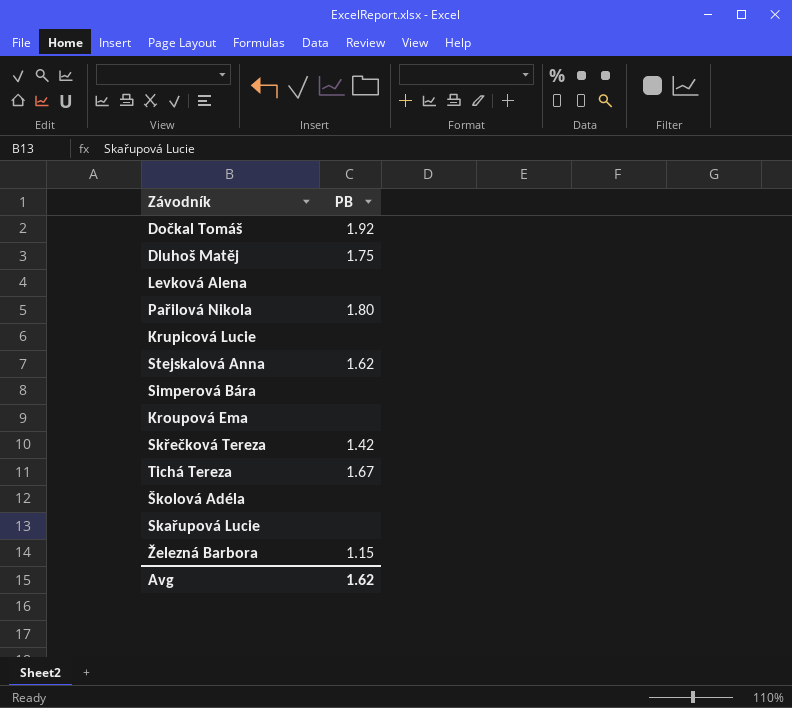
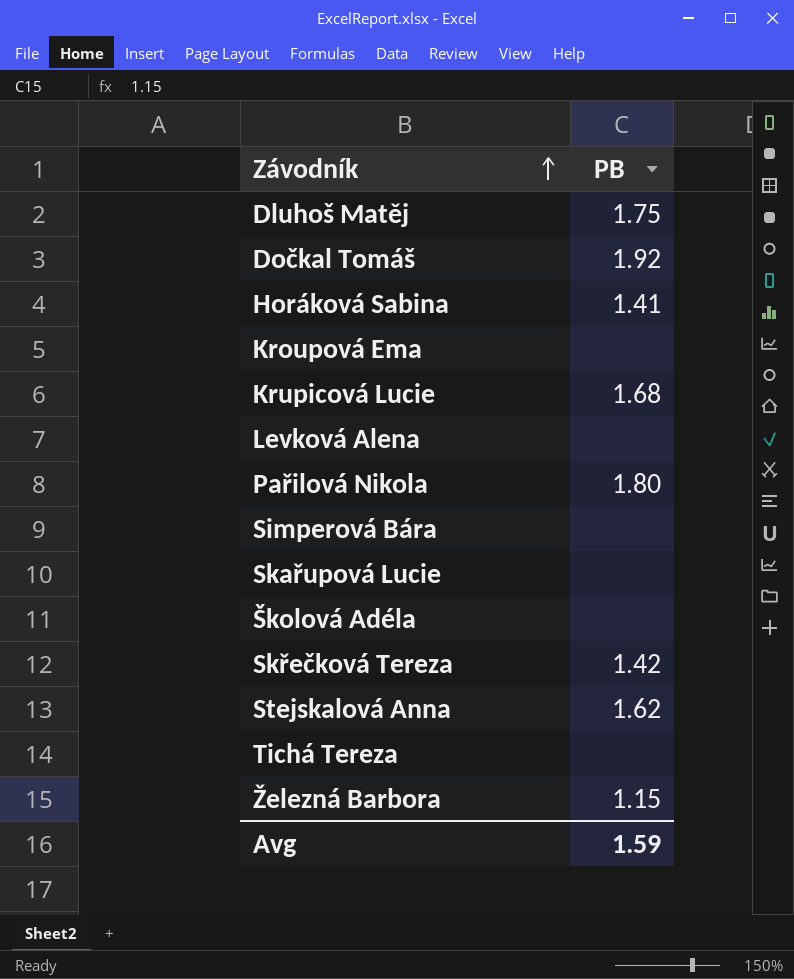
row order: none -> Závodník ascending
row Horáková Sabina: none -> 1.41
Krupicová Lucie | PB: none -> 1.68
Tichá Tereza | PB: 1.67 -> none
Avg | PB: 1.62 -> 1.59

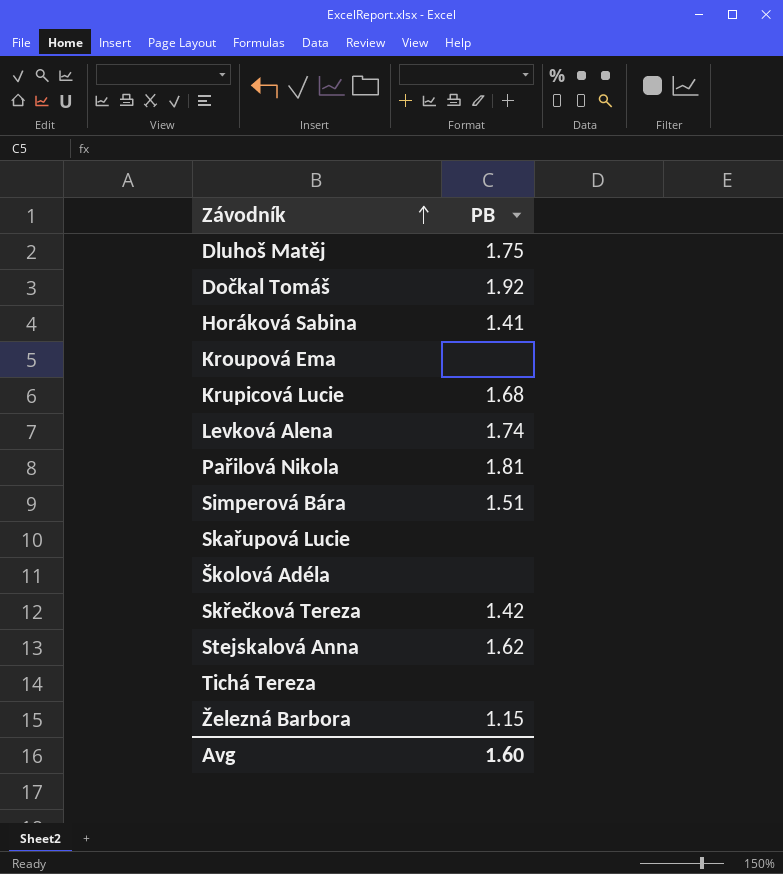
Levková Alena | PB: none -> 1.74
Pařilová Nikola | PB: 1.80 -> 1.81
Simperová Bára | PB: none -> 1.51
Avg | PB: 1.59 -> 1.60

